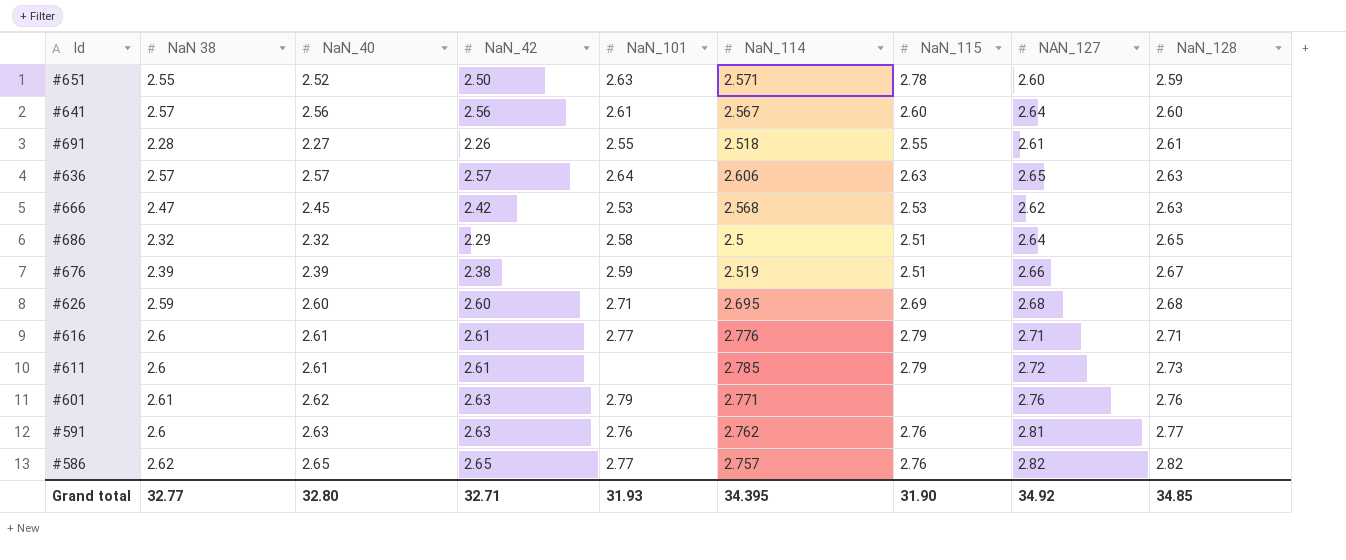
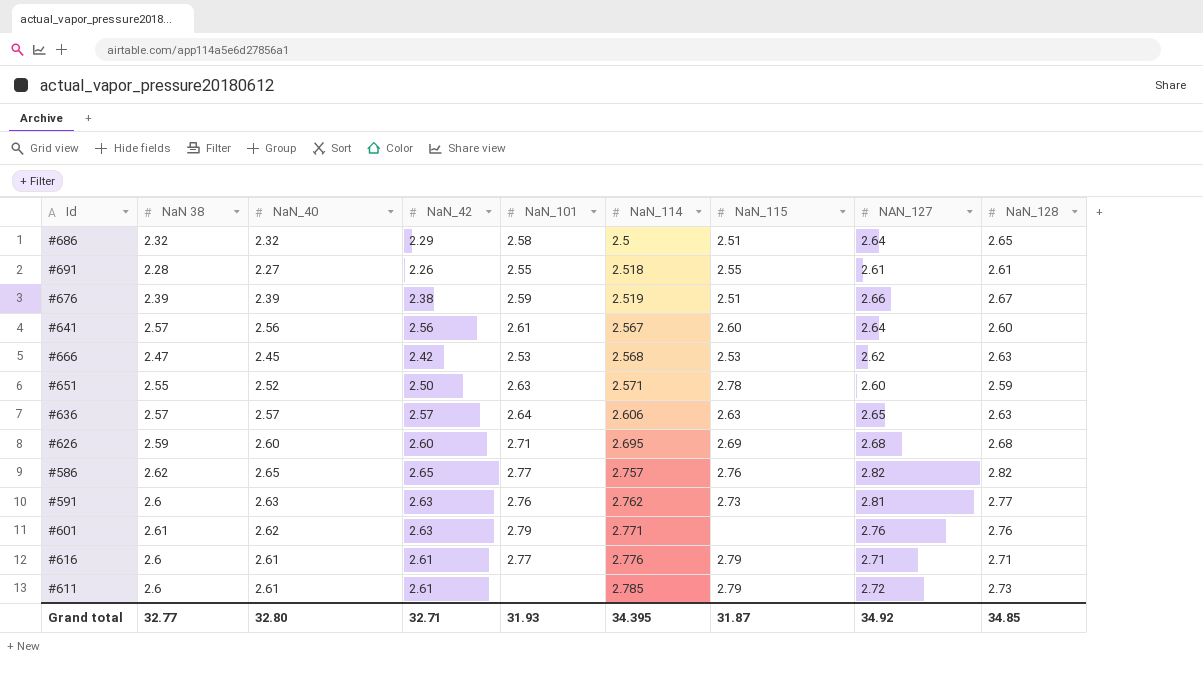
row order: NaN_128 ascending -> NaN_114 ascending
#591 | NaN_115: 2.76 -> 2.73
Grand total | NaN_115: 31.90 -> 31.87

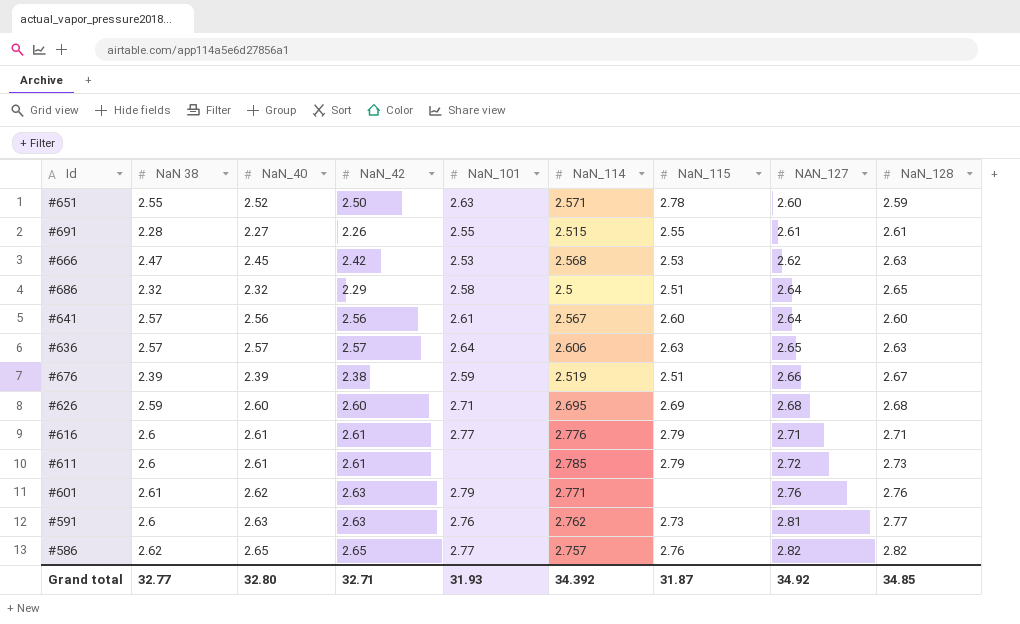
row order: NaN_114 ascending -> NAN_127 ascending
#691 | NaN_114: 2.518 -> 2.515
Grand total | NaN_114: 34.395 -> 34.392

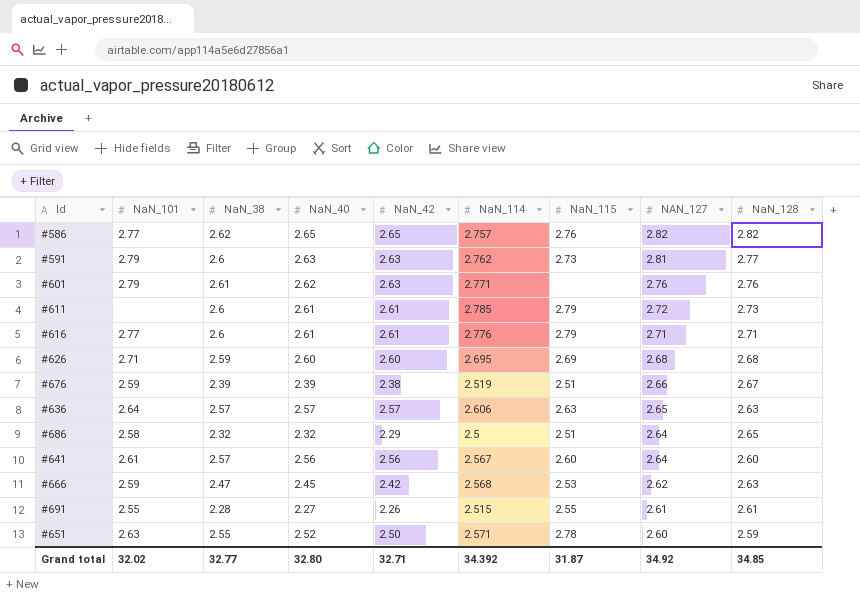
row order: NAN_127 ascending -> NAN_127 descending
column NaN_101 | position: 5 -> 2
column name: NaN 38 -> NaN_38
#591 | NaN_101: 2.76 -> 2.79
#666 | NaN_101: 2.53 -> 2.59
Grand total | NaN_101: 31.93 -> 32.02

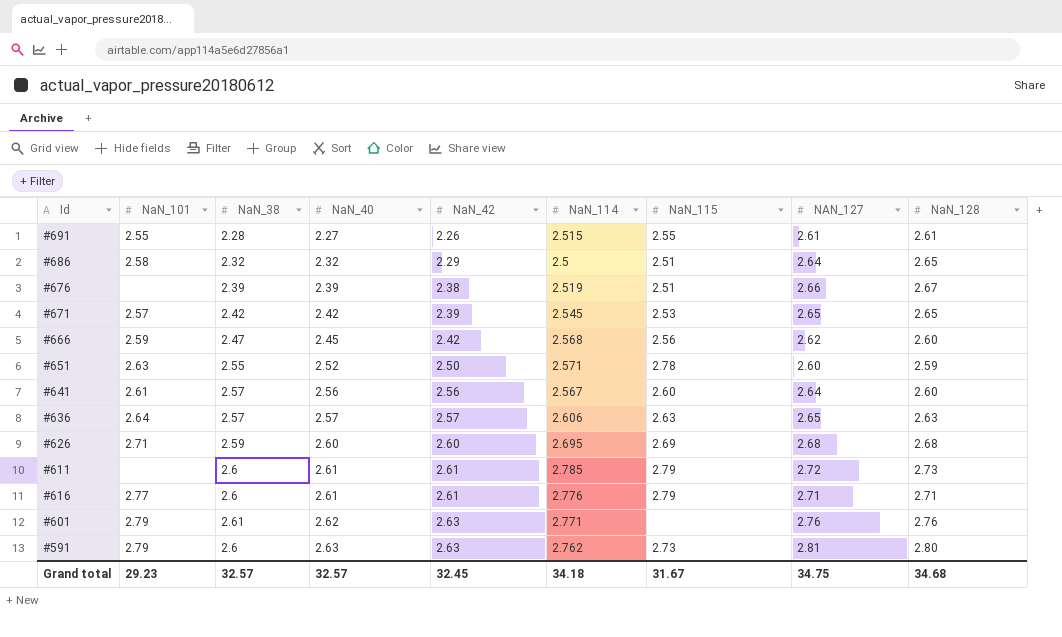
row order: NAN_127 descending -> NaN_40 ascending
row #586: 2.77 | 2.62 | 2.65 | 2.65 | 2.757 | 2.76 | 2.82 | 2.82 -> none
#676 | NaN_101: 2.59 -> none
row #671: none -> 2.57 | 2.42 | 2.42 | 2.39 | 2.545 | 2.53 | 2.65 | 2.65
#666 | NaN_115: 2.53 -> 2.56
#666 | NaN_128: 2.63 -> 2.60
#591 | NaN_128: 2.77 -> 2.80
Grand total | NaN_101: 32.02 -> 29.23
Grand total | NaN_38: 32.77 -> 32.57
Grand total | NaN_40: 32.80 -> 32.57
Grand total | NaN_42: 32.71 -> 32.45
Grand total | NaN_114: 34.392 -> 34.18
Grand total | NaN_115: 31.87 -> 31.67
Grand total | NAN_127: 34.92 -> 34.75
Grand total | NaN_128: 34.85 -> 34.68

